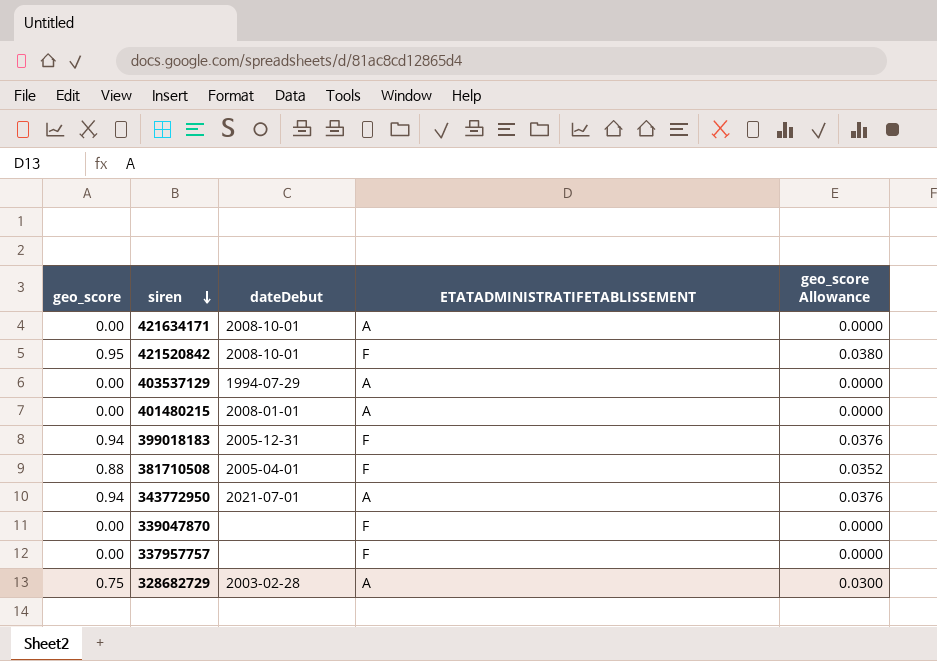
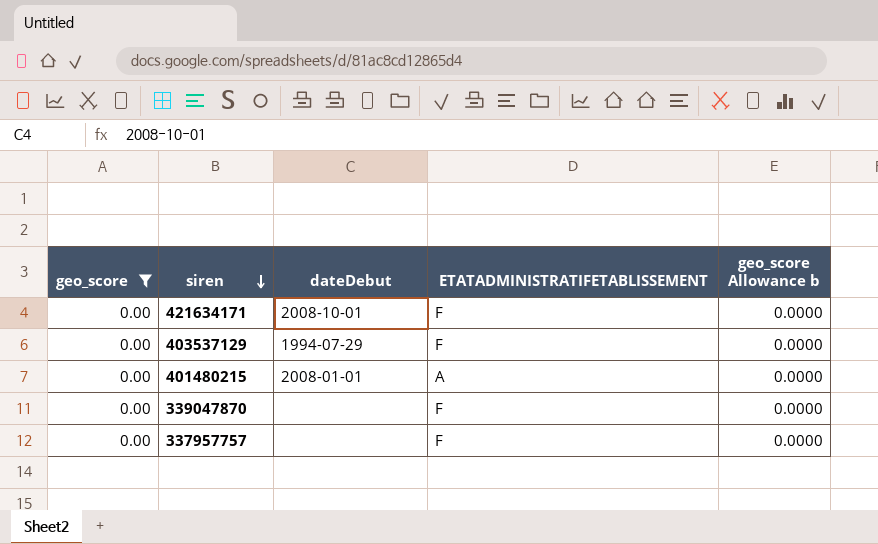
filter: none -> geo_score = 0.00
column name: geo_score Allowance -> geo_score Allowance b
421634171 | ETATADMINISTRATIFETABLISSEMENT: A -> F
403537129 | ETATADMINISTRATIFETABLISSEMENT: A -> F

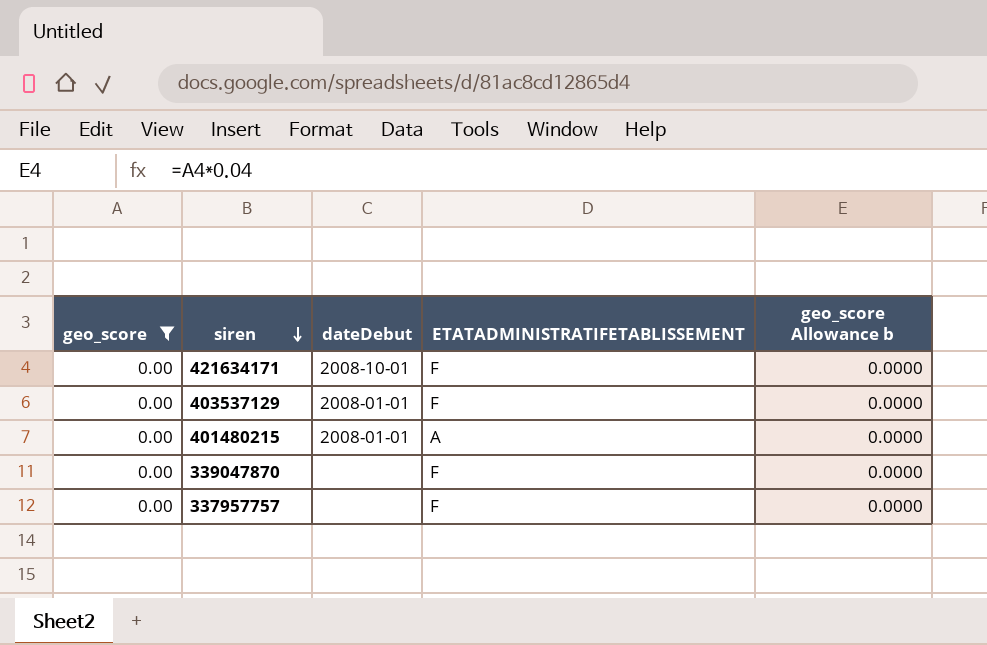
403537129 | dateDebut: 1994-07-29 -> 2008-01-01

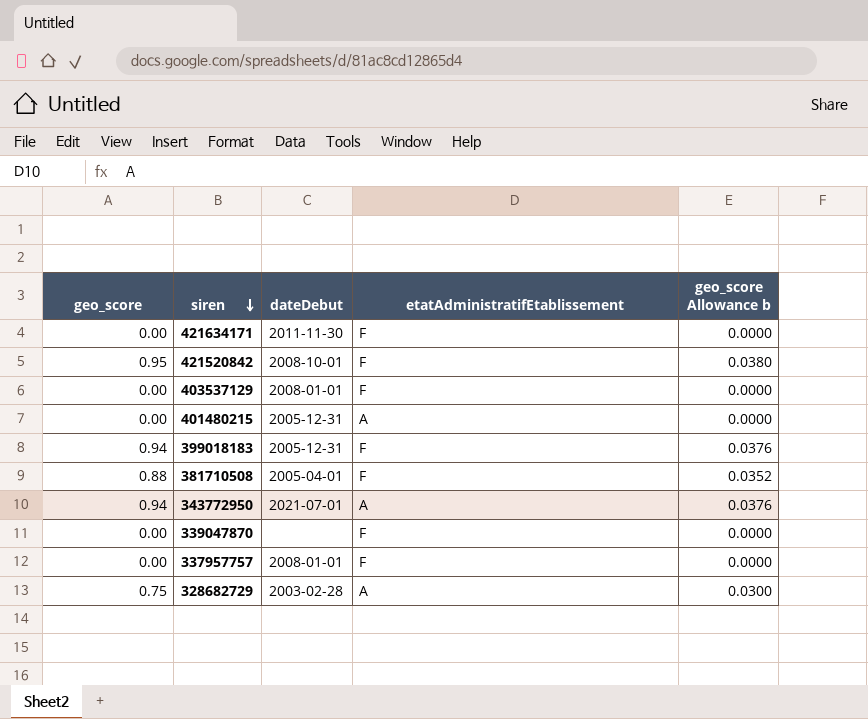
filter: geo_score = 0.00 -> none
column name: ETATADMINISTRATIFETABLISSEMENT -> etatAdministratifEtablissement
421634171 | dateDebut: 2008-10-01 -> 2011-11-30
401480215 | dateDebut: 2008-01-01 -> 2005-12-31
337957757 | dateDebut: none -> 2008-01-01

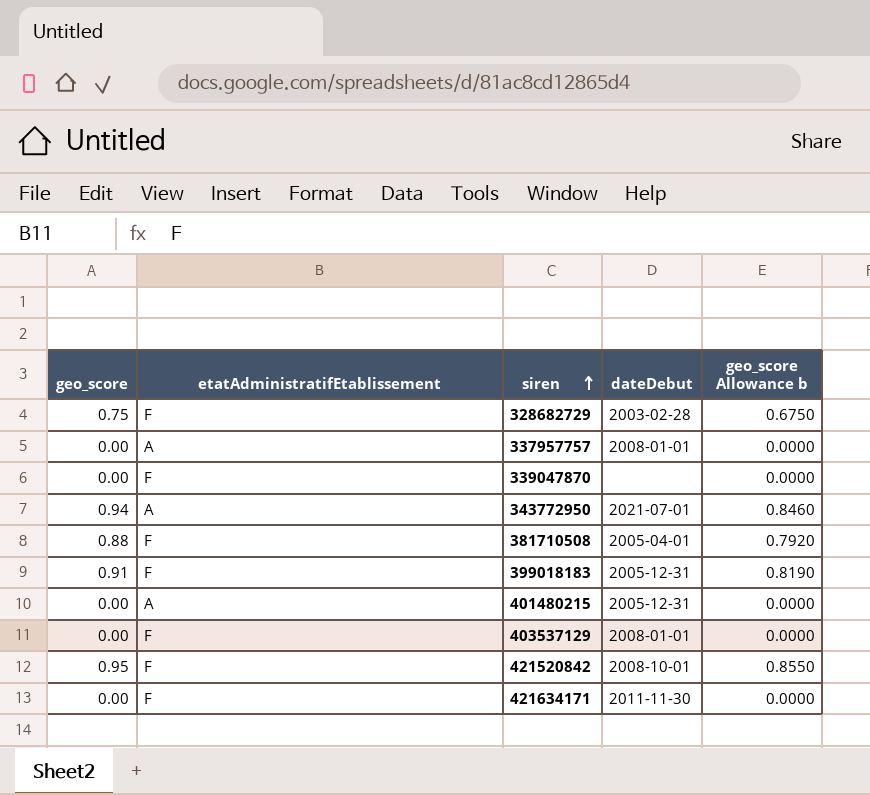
row order: siren descending -> siren ascending
column etatAdministratifEtablissement | position: 4 -> 2
column geo_score Allowance b | formula: [geo_score] * 0.04 -> [geo_score] * 0.9
328682729 | etatAdministratifEtablissement: A -> F
337957757 | etatAdministratifEtablissement: F -> A
399018183 | geo_score: 0.94 -> 0.91

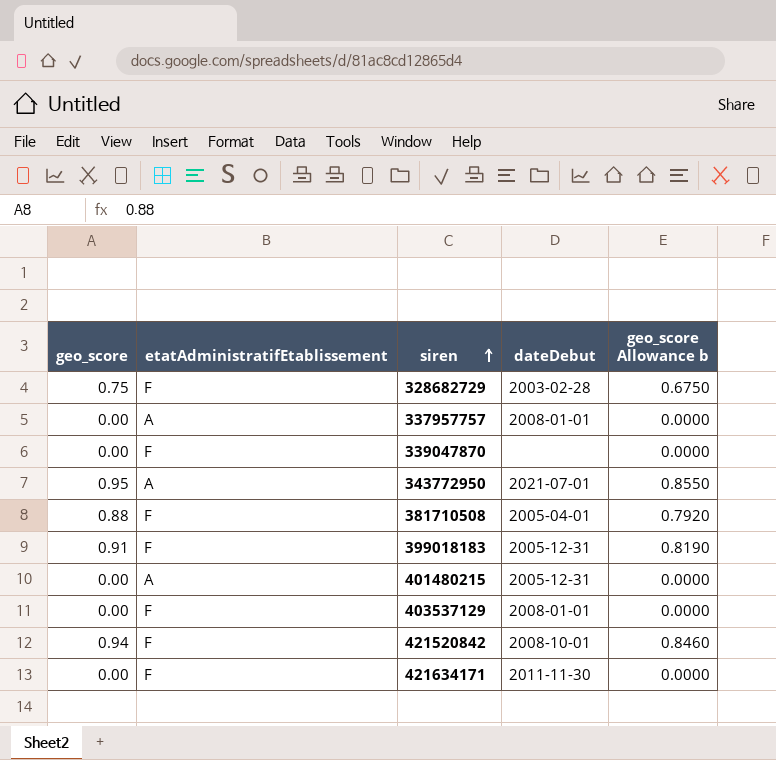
343772950 | geo_score: 0.94 -> 0.95
343772950 | geo_score Allowance b: 0.8460 -> 0.8550
421520842 | geo_score: 0.95 -> 0.94
421520842 | geo_score Allowance b: 0.8550 -> 0.8460

